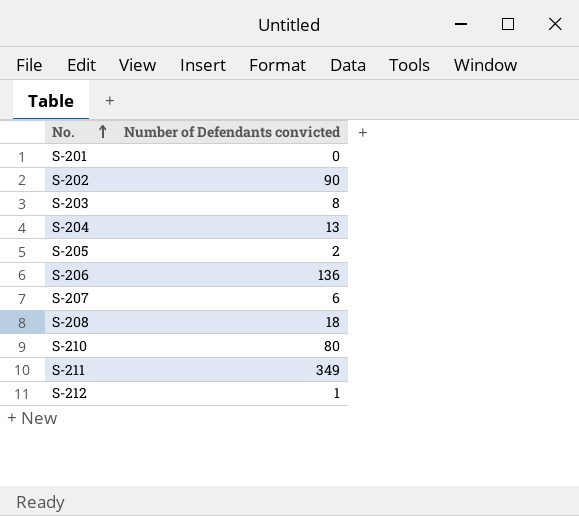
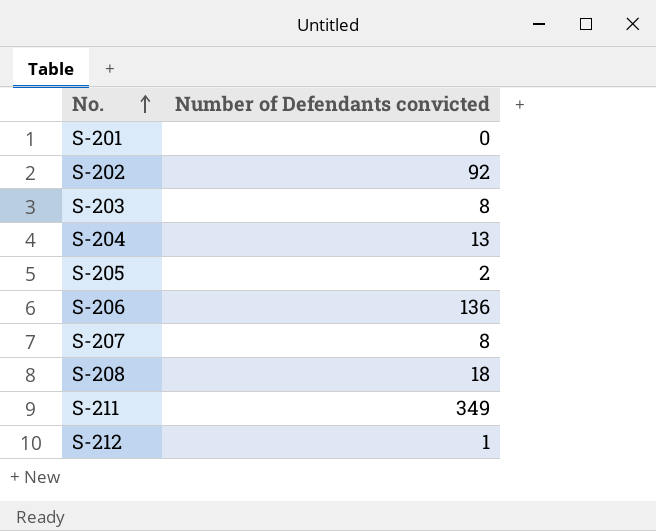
row S-210: 80 -> none
S-202 | Number of Defendants convicted: 90 -> 92
S-207 | Number of Defendants convicted: 6 -> 8

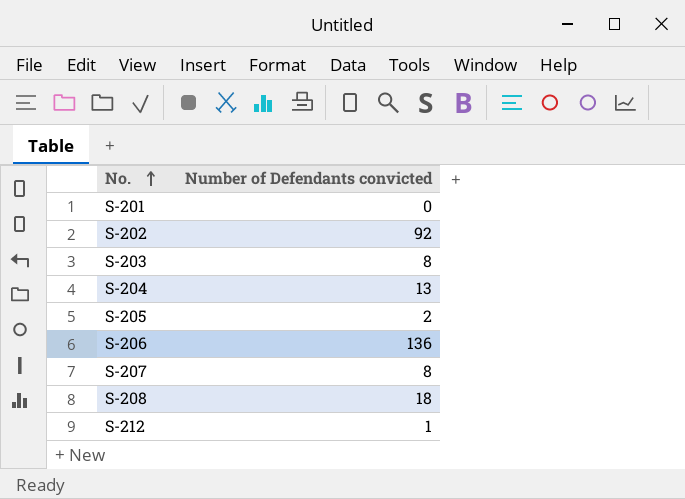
row S-211: 349 -> none

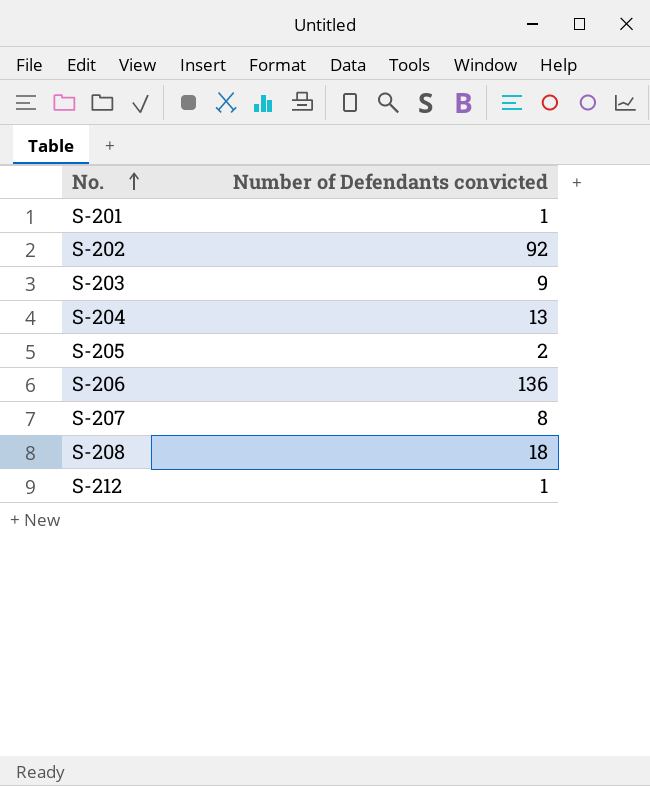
S-201 | Number of Defendants convicted: 0 -> 1
S-203 | Number of Defendants convicted: 8 -> 9

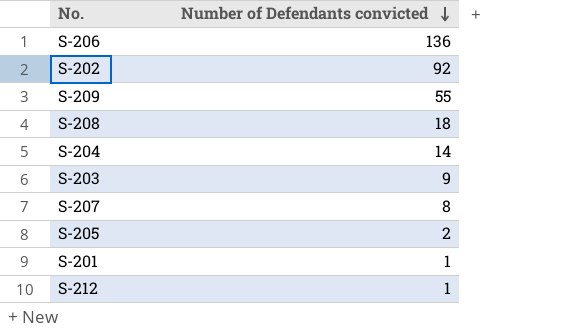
row order: No. ascending -> Number of Defendants convicted descending
row S-209: none -> 55
S-204 | Number of Defendants convicted: 13 -> 14

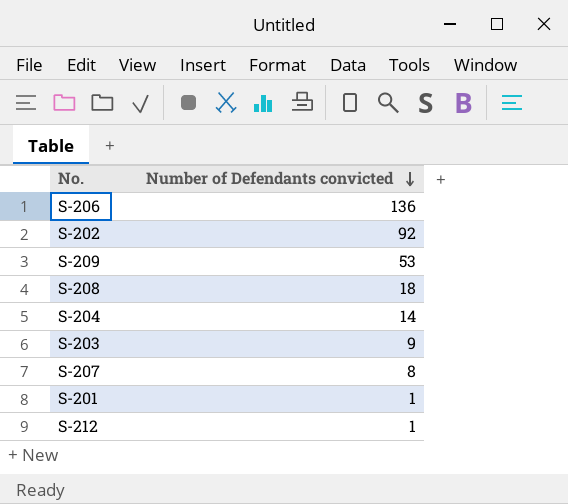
row S-205: 2 -> none
S-209 | Number of Defendants convicted: 55 -> 53

